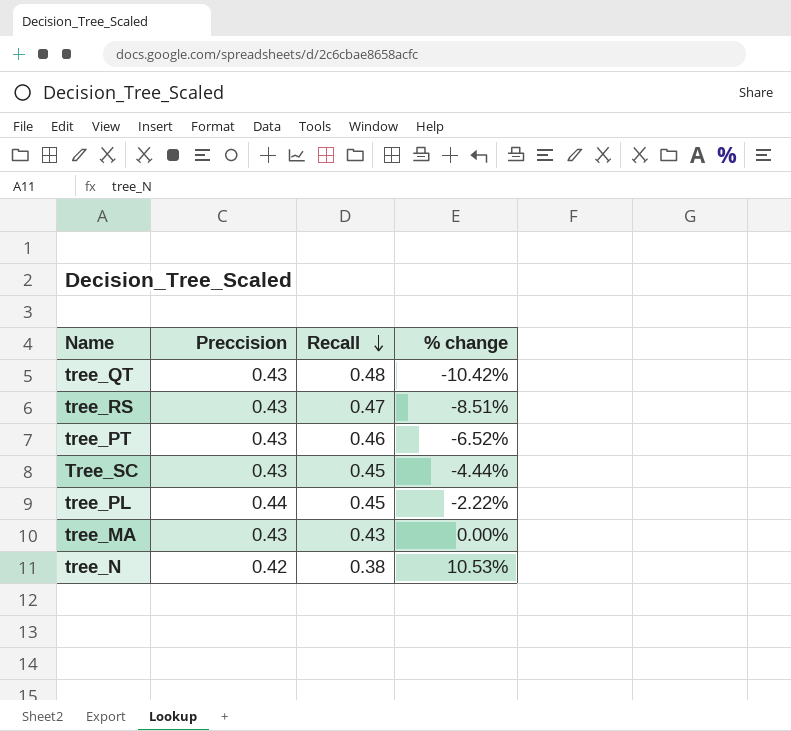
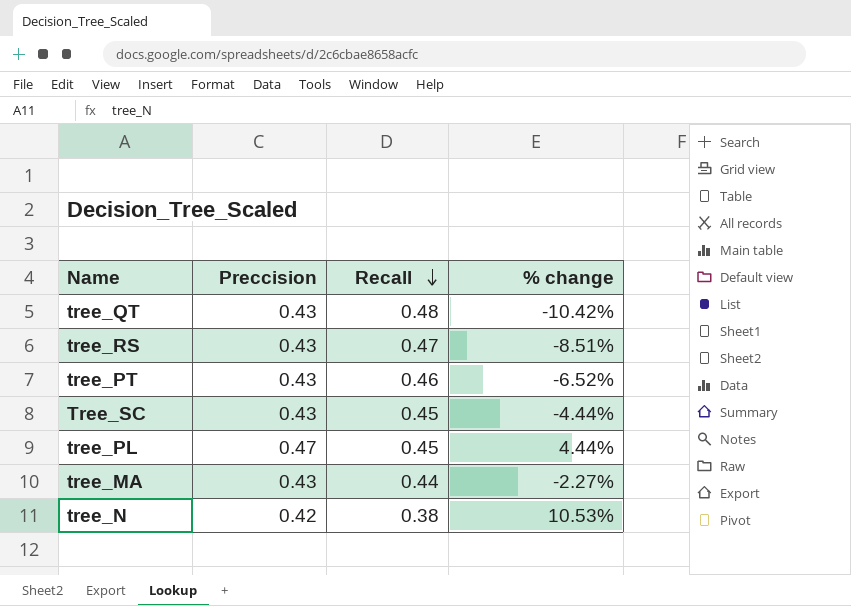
tree_PL | Preccision: 0.44 -> 0.47
tree_PL | % change: -2.22% -> 4.44%
tree_MA | Recall: 0.43 -> 0.44
tree_MA | % change: 0.00% -> -2.27%

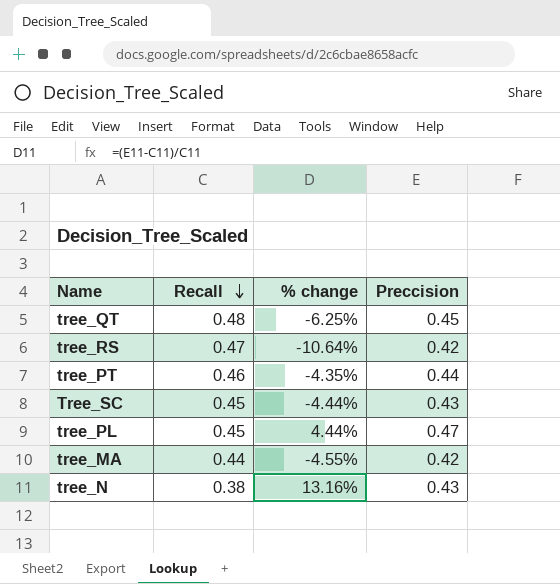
column Preccision | position: 2 -> 4
tree_QT | % change: -10.42% -> -6.25%
tree_QT | Preccision: 0.43 -> 0.45
tree_RS | % change: -8.51% -> -10.64%
tree_RS | Preccision: 0.43 -> 0.42
tree_PT | % change: -6.52% -> -4.35%
tree_PT | Preccision: 0.43 -> 0.44
tree_MA | % change: -2.27% -> -4.55%
tree_MA | Preccision: 0.43 -> 0.42
tree_N | % change: 10.53% -> 13.16%
tree_N | Preccision: 0.42 -> 0.43

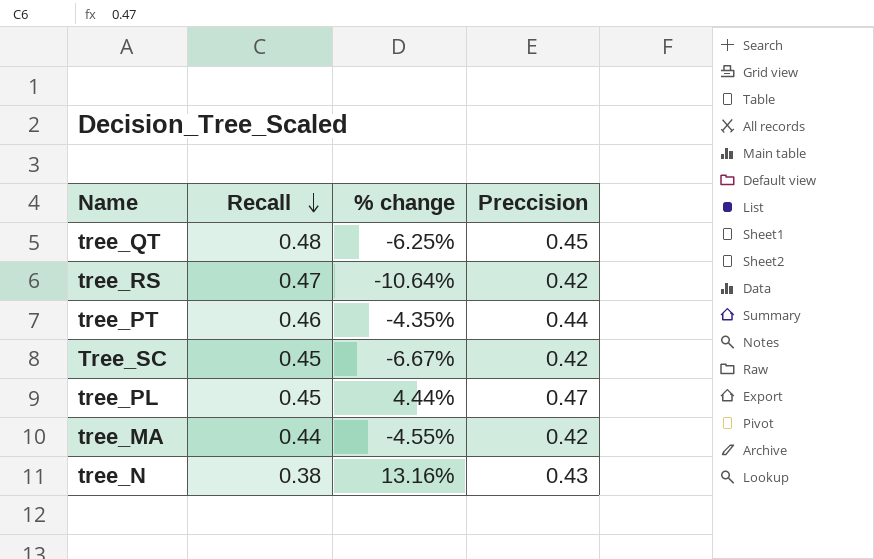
Tree_SC | % change: -4.44% -> -6.67%
Tree_SC | Preccision: 0.43 -> 0.42

